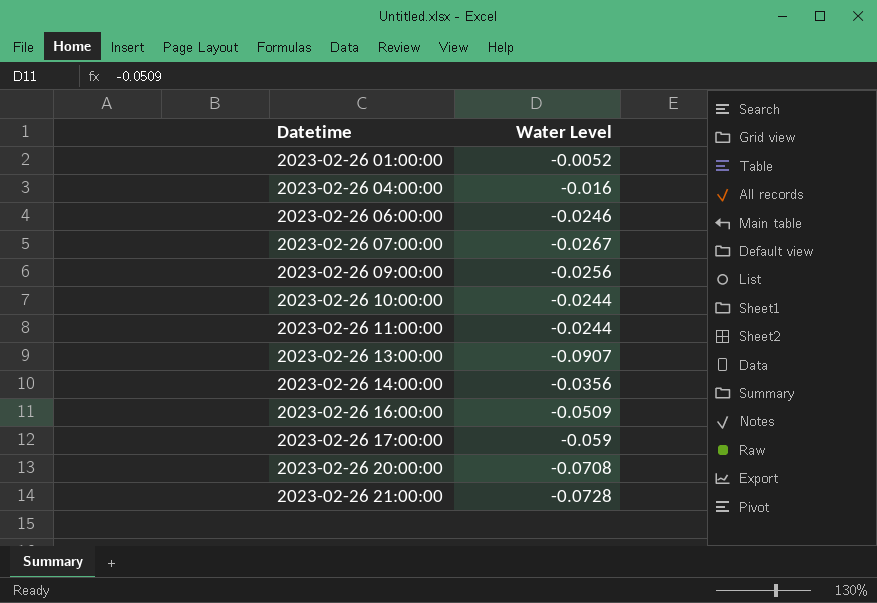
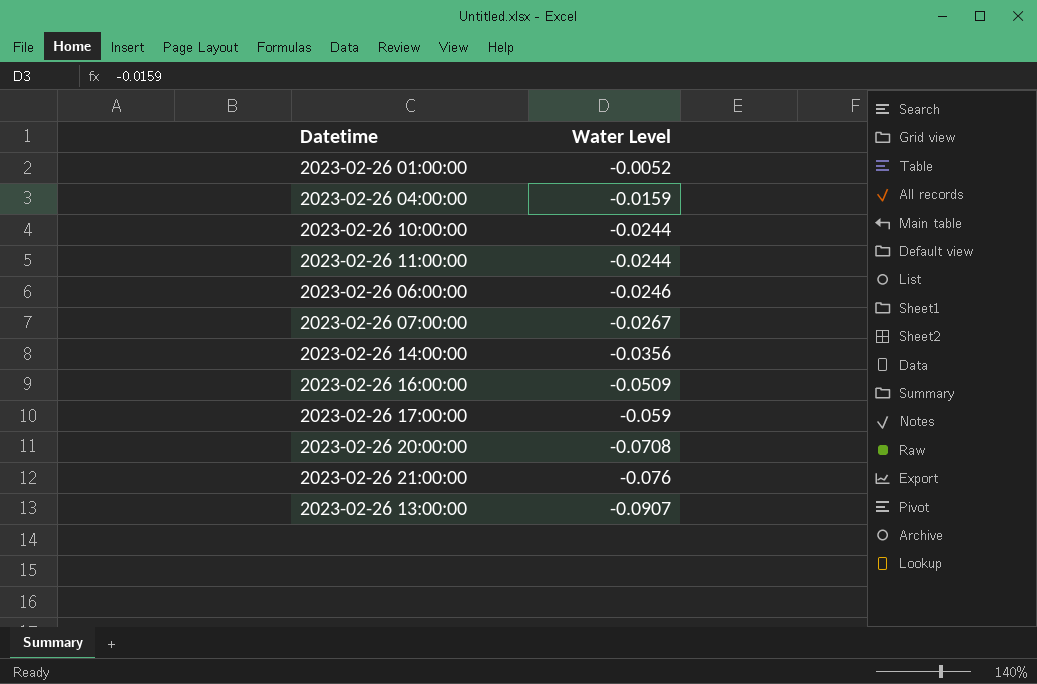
row order: Datetime ascending -> Water Level descending
row 2023-02-26 09:00:00: -0.0256 -> none
2023-02-26 04:00:00 | Water Level: -0.016 -> -0.0159
2023-02-26 21:00:00 | Water Level: -0.0728 -> -0.076

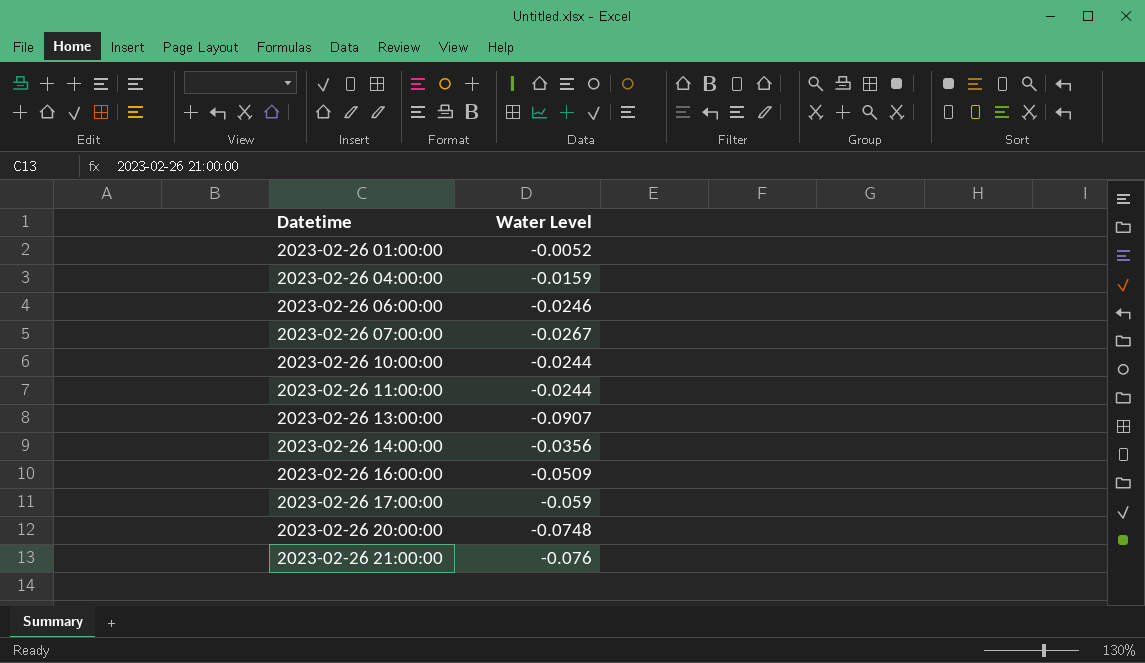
row order: Water Level descending -> Datetime ascending
2023-02-26 20:00:00 | Water Level: -0.0708 -> -0.0748

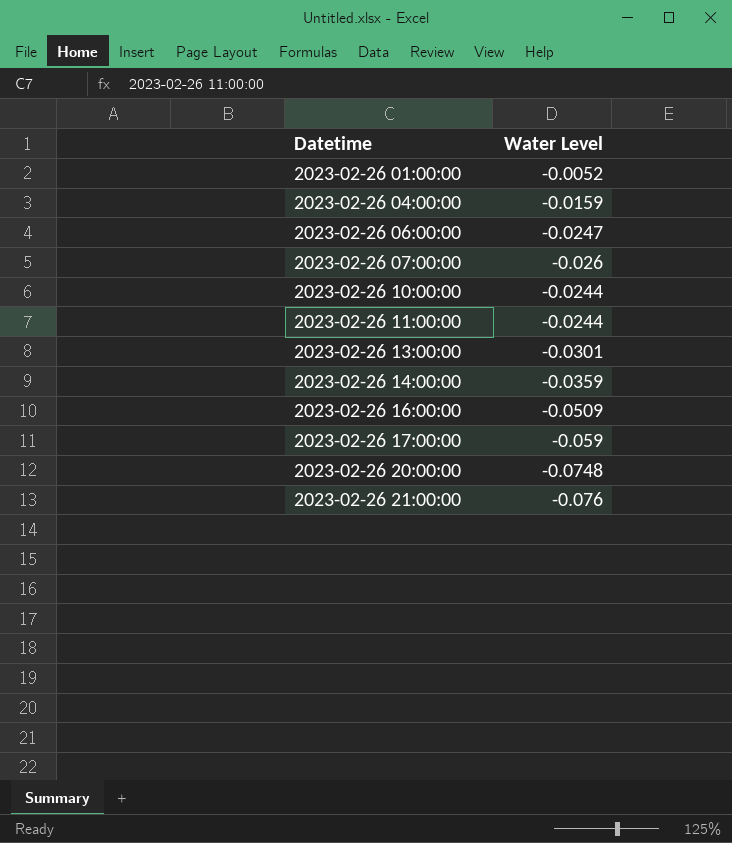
2023-02-26 06:00:00 | Water Level: -0.0246 -> -0.0247
2023-02-26 07:00:00 | Water Level: -0.0267 -> -0.026
2023-02-26 13:00:00 | Water Level: -0.0907 -> -0.0301
2023-02-26 14:00:00 | Water Level: -0.0356 -> -0.0359

